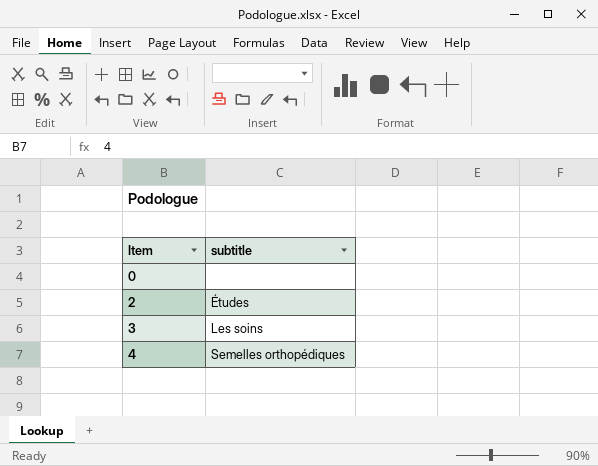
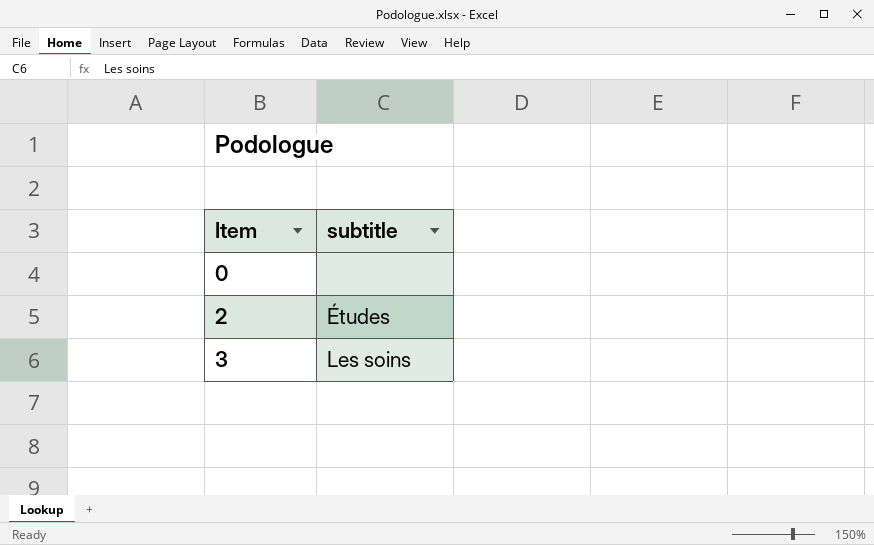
row 4: Semelles orthopédiques -> none

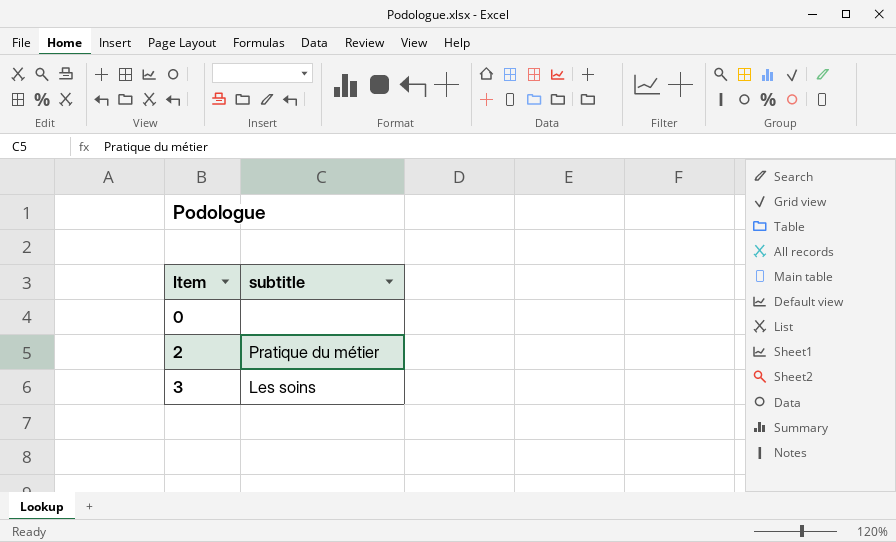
2 | subtitle: Études -> Pratique du métier

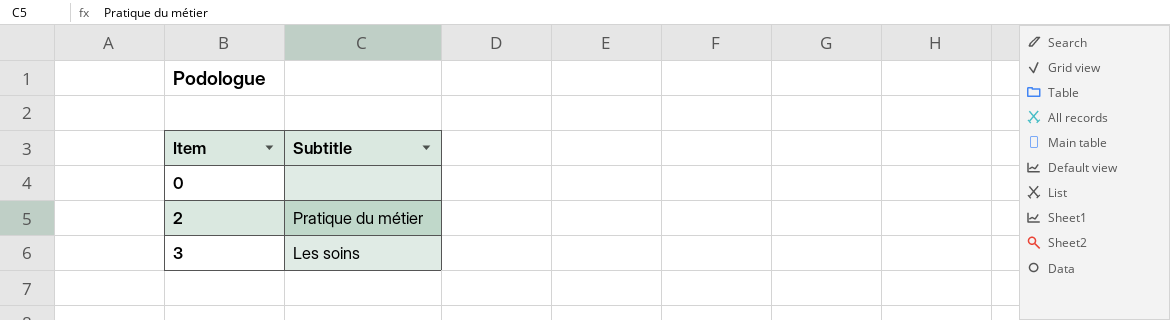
column name: subtitle -> Subtitle

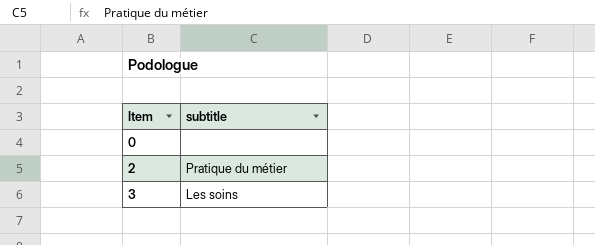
column name: Subtitle -> subtitle

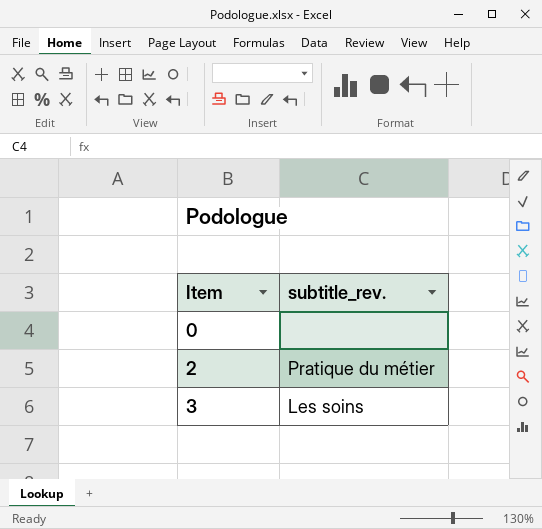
column name: subtitle -> subtitle_rev.

